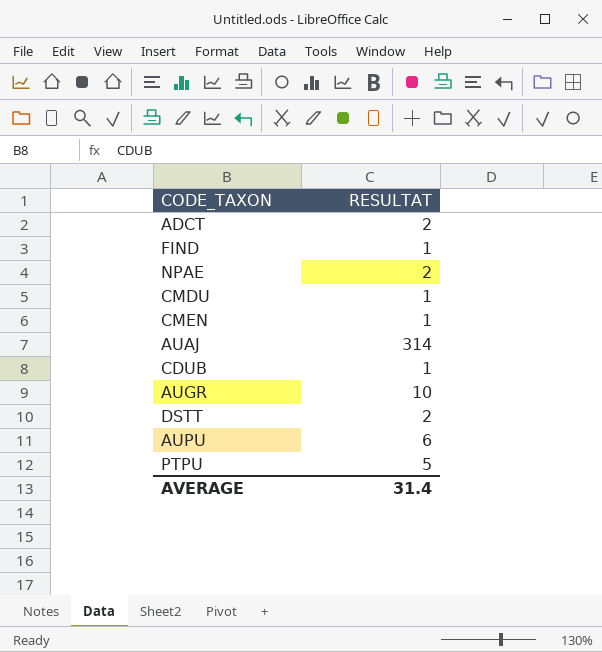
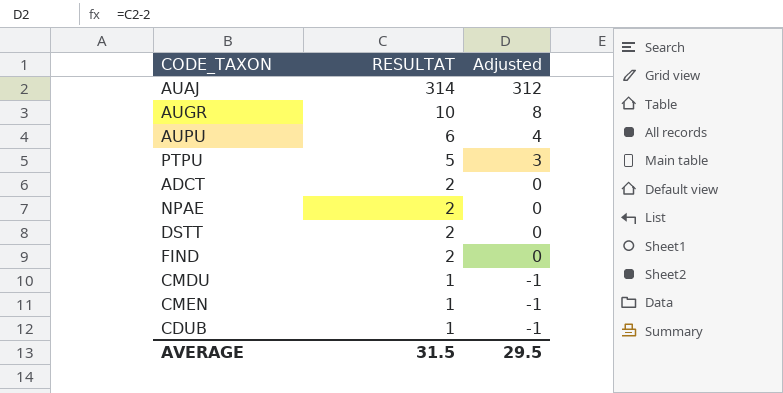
row order: none -> RESULTAT descending
column Adjusted | formula: none -> [RESULTAT] - 2
FIND | RESULTAT: 1 -> 2
AVERAGE | RESULTAT: 31.4 -> 31.5

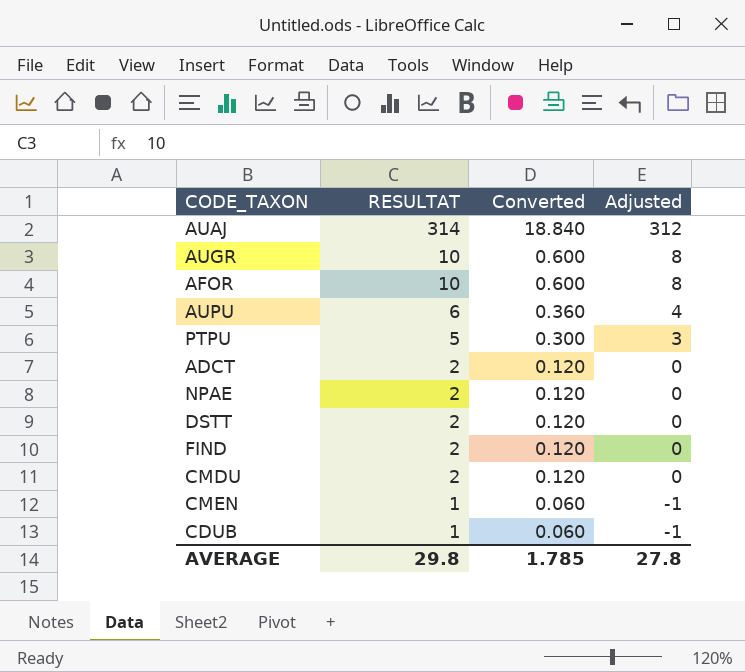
column Converted | formula: none -> [RESULTAT] * 0.06
row AFOR: none -> 10 | 0.600 | 8
CMDU | RESULTAT: 1 -> 2
CMDU | Adjusted: -1 -> 0
AVERAGE | RESULTAT: 31.5 -> 29.8
AVERAGE | Adjusted: 29.5 -> 27.8

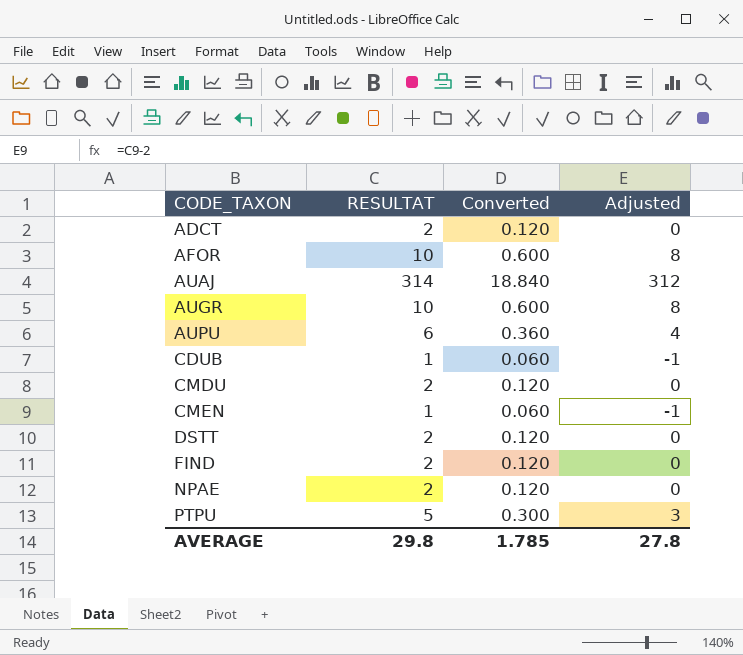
row order: RESULTAT descending -> CODE_TAXON ascending

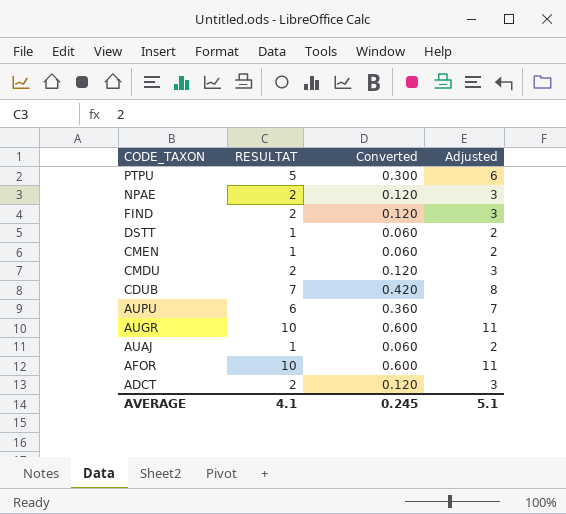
row order: CODE_TAXON ascending -> CODE_TAXON descending
column Adjusted | formula: [RESULTAT] - 2 -> [RESULTAT] + 1
DSTT | RESULTAT: 2 -> 1
DSTT | Converted: 0.120 -> 0.060
CDUB | RESULTAT: 1 -> 7
CDUB | Converted: 0.060 -> 0.420
AUAJ | RESULTAT: 314 -> 1
AUAJ | Converted: 18.840 -> 0.060
AVERAGE | RESULTAT: 29.8 -> 4.1
AVERAGE | Converted: 1.785 -> 0.245
AVERAGE | Adjusted: 27.8 -> 5.1

